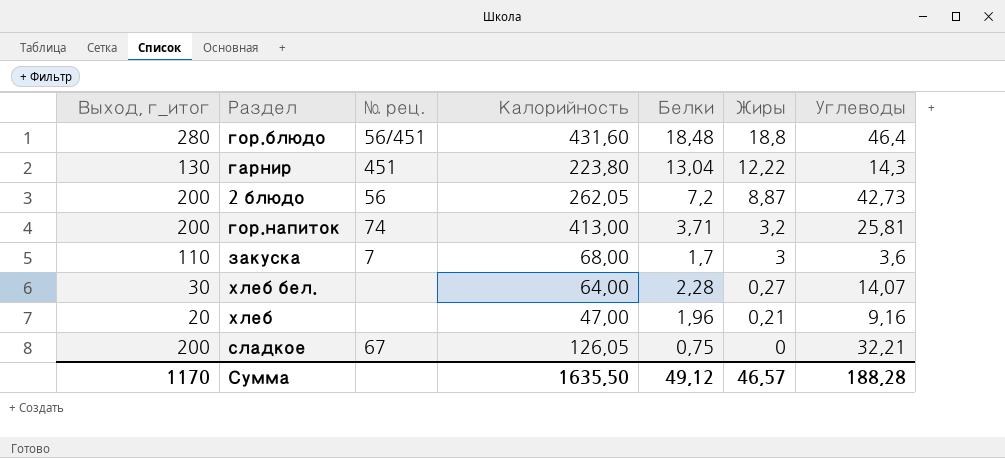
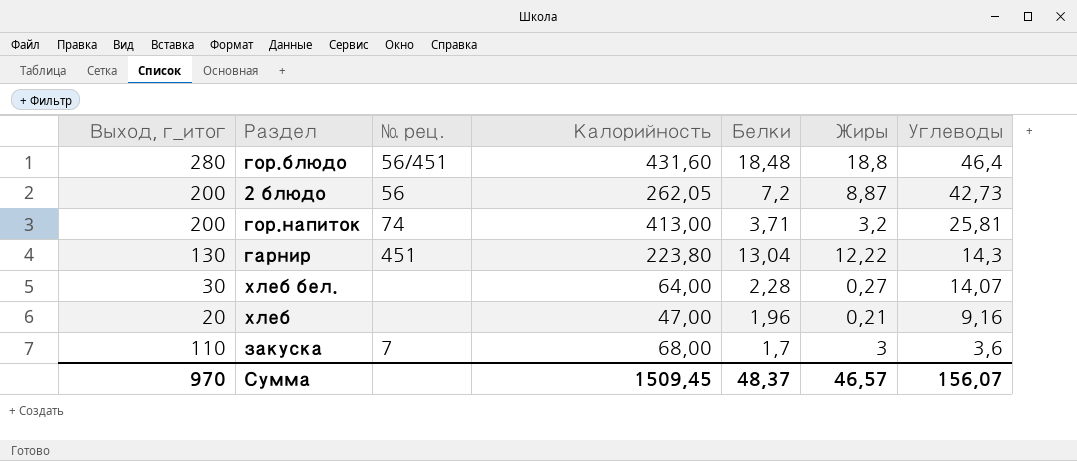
row order: Жиры descending -> Углеводы descending
row сладкое: 200 | 67 | 126,05 | 0,75 | 0 | 32,21 -> none
Сумма | Выход, г_итог: 1170 -> 970
Сумма | Калорийность: 1635,50 -> 1509,45
Сумма | Белки: 49,12 -> 48,37
Сумма | Углеводы: 188,28 -> 156,07

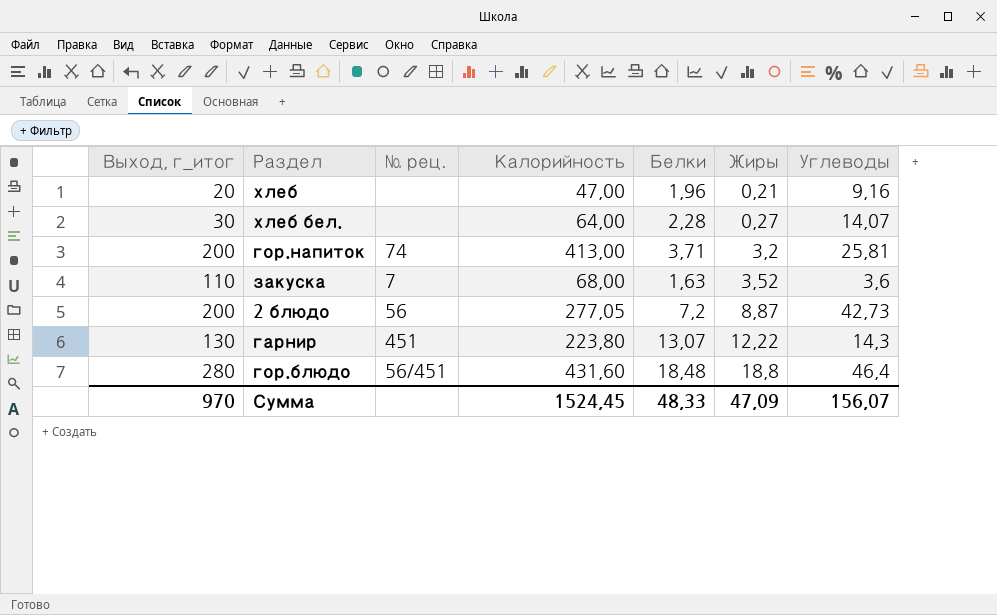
row order: Углеводы descending -> Жиры ascending
закуска | Белки: 1,7 -> 1,63
закуска | Жиры: 3 -> 3,52
2 блюдо | Калорийность: 262,05 -> 277,05
гарнир | Белки: 13,04 -> 13,07
Сумма | Калорийность: 1509,45 -> 1524,45
Сумма | Белки: 48,37 -> 48,33
Сумма | Жиры: 46,57 -> 47,09

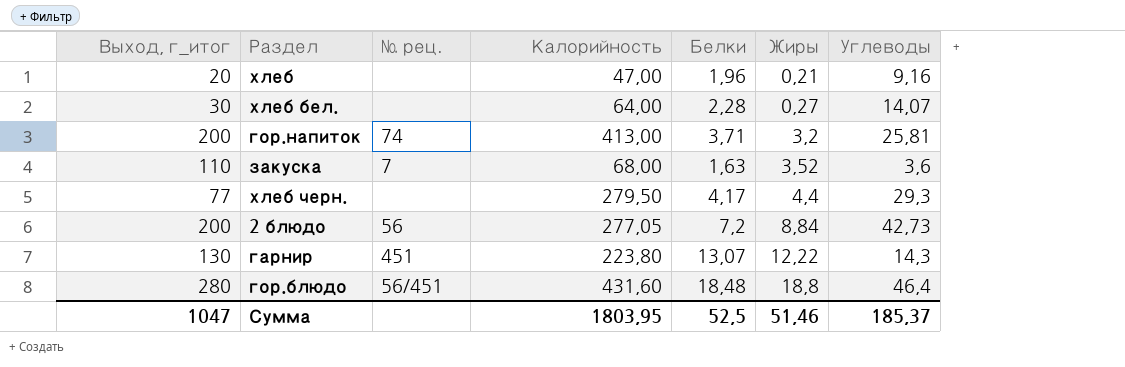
row хлеб черн.: none -> 77 | none | 279,50 | 4,17 | 4,4 | 29,3
2 блюдо | Жиры: 8,87 -> 8,84
Сумма | Выход, г_итог: 970 -> 1047
Сумма | Калорийность: 1524,45 -> 1803,95
Сумма | Белки: 48,33 -> 52,5
Сумма | Жиры: 47,09 -> 51,46
Сумма | Углеводы: 156,07 -> 185,37

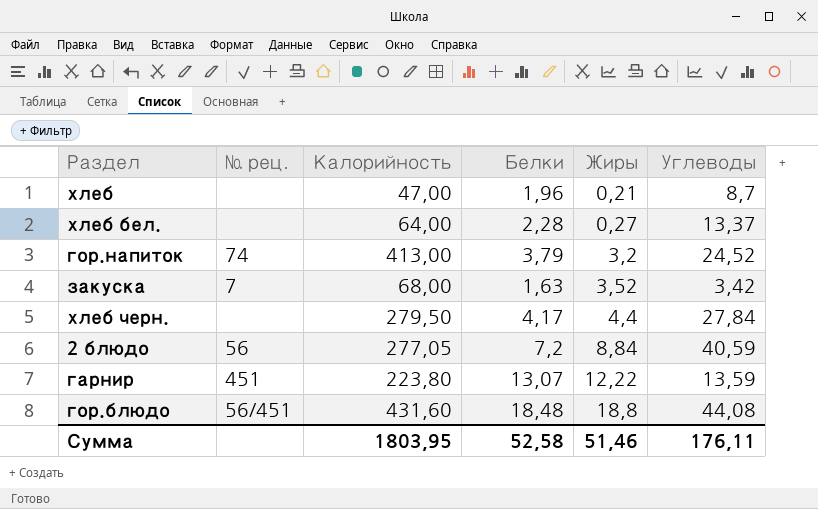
column Выход, г_итог | position: 1 -> none
хлеб | Углеводы: 9,16 -> 8,7
хлеб бел. | Углеводы: 14,07 -> 13,37
гор.напиток | Белки: 3,71 -> 3,79
гор.напиток | Углеводы: 25,81 -> 24,52
закуска | Углеводы: 3,6 -> 3,42
хлеб черн. | Углеводы: 29,3 -> 27,84
2 блюдо | Углеводы: 42,73 -> 40,59
гарнир | Углеводы: 14,3 -> 13,59
гор.блюдо | Углеводы: 46,4 -> 44,08
Сумма | Белки: 52,5 -> 52,58
Сумма | Углеводы: 185,37 -> 176,11

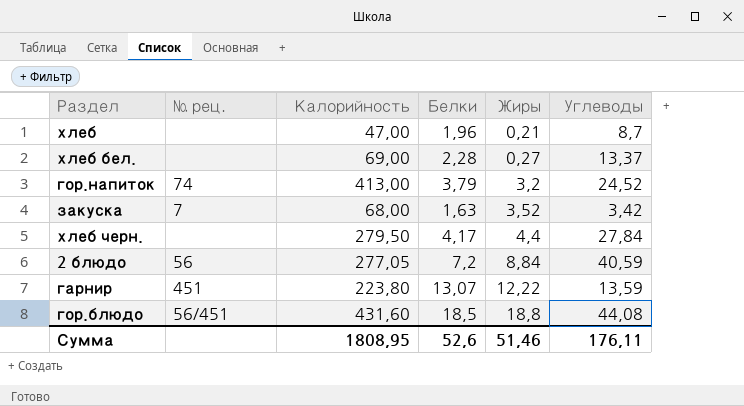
хлеб бел. | Калорийность: 64,00 -> 69,00
гор.блюдо | Белки: 18,48 -> 18,5
Сумма | Калорийность: 1803,95 -> 1808,95
Сумма | Белки: 52,58 -> 52,6

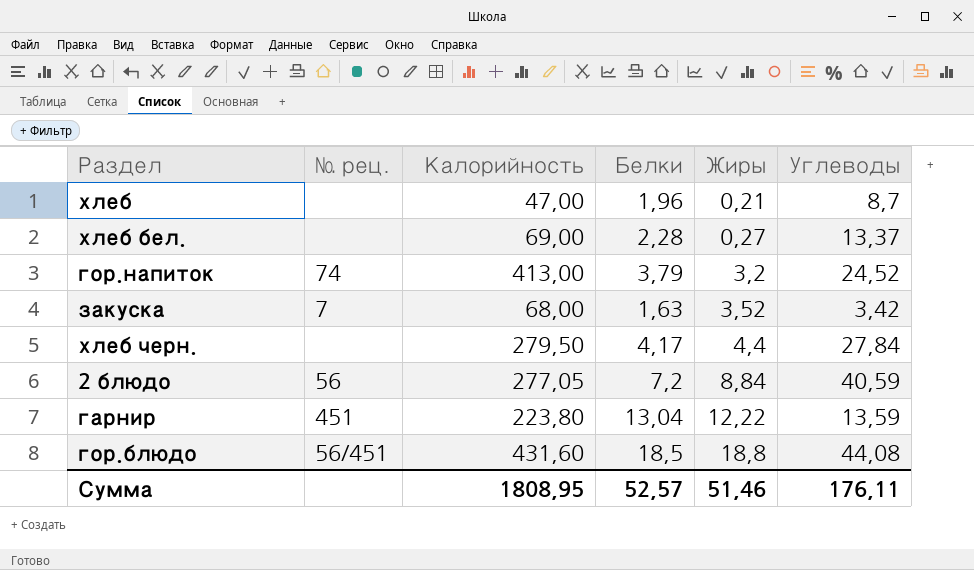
гарнир | Белки: 13,07 -> 13,04
Сумма | Белки: 52,6 -> 52,57

